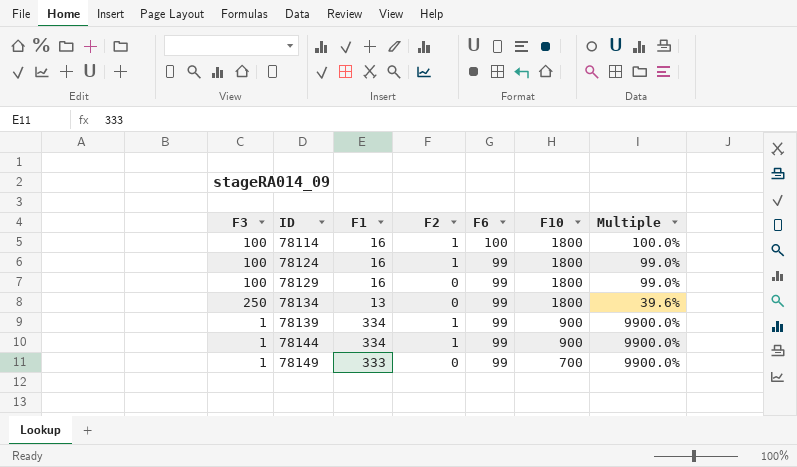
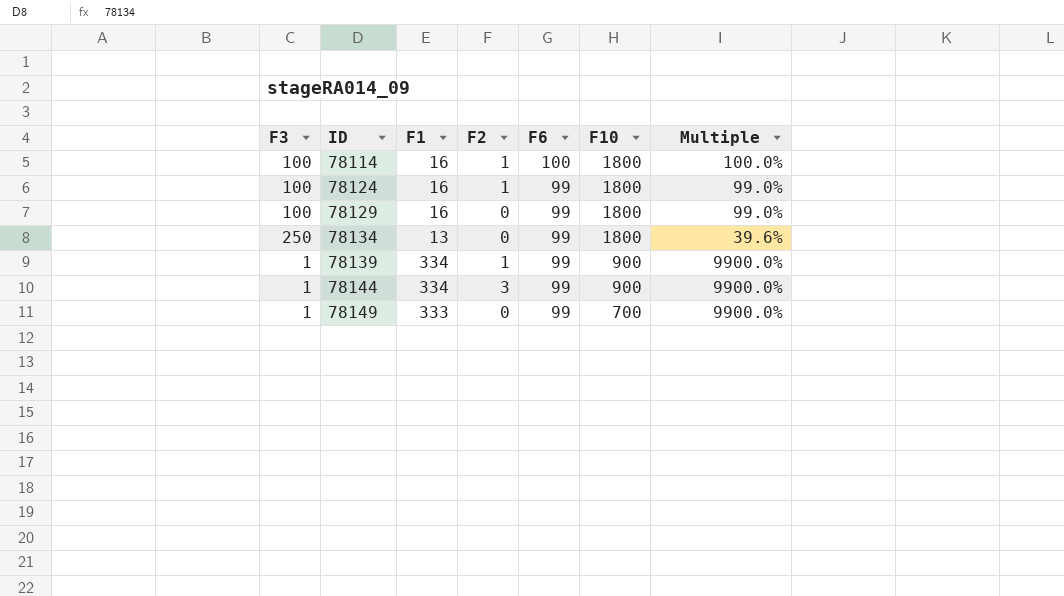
78144 | F2: 1 -> 3

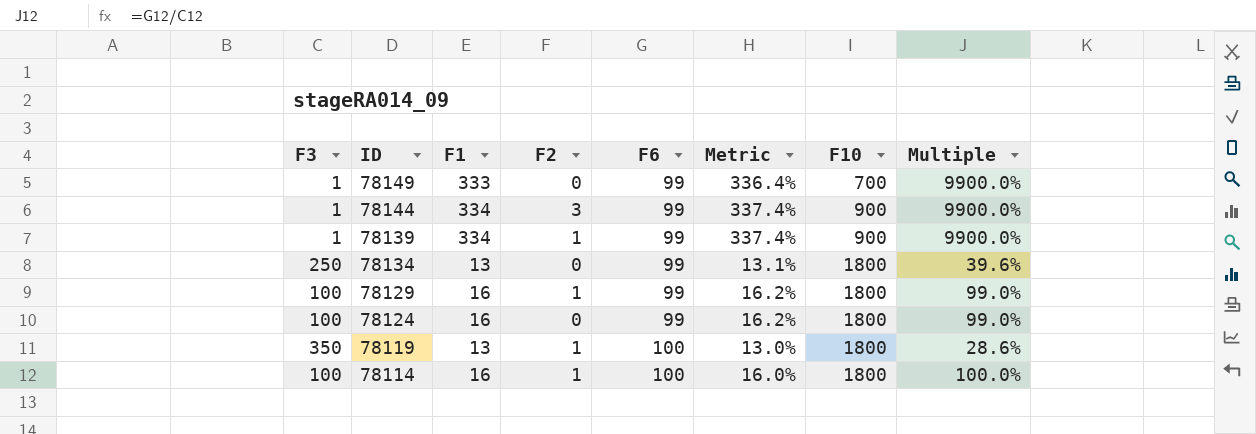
row order: ID ascending -> ID descending
column Metric | formula: none -> [F1] / [F6]
78129 | F2: 0 -> 1
78124 | F2: 1 -> 0
row 78119: none -> 350 | 13 | 1 | 100 | 13.0% | 1800 | 28.6%

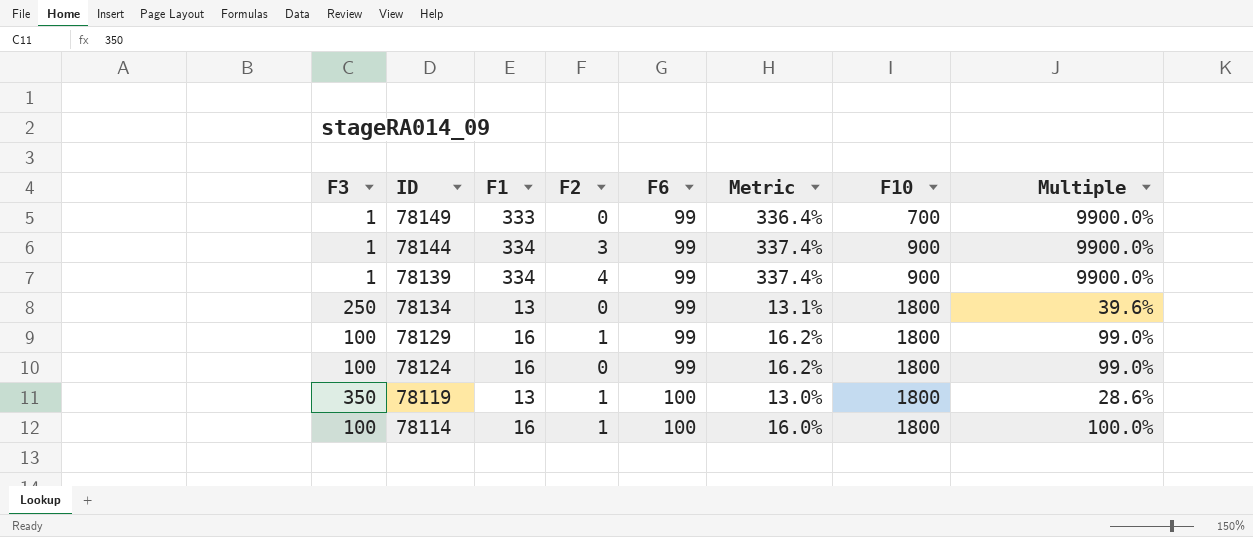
78139 | F2: 1 -> 4

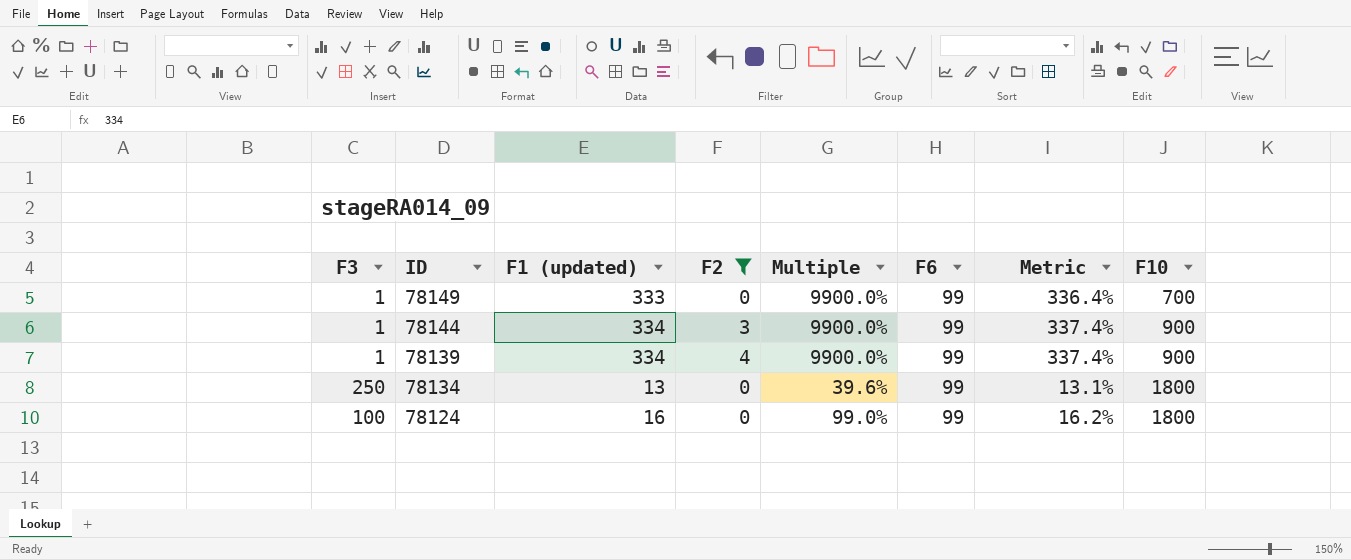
filter: none -> F2 != 1
column name: F1 -> F1 (updated)
column Multiple | position: 8 -> 5

